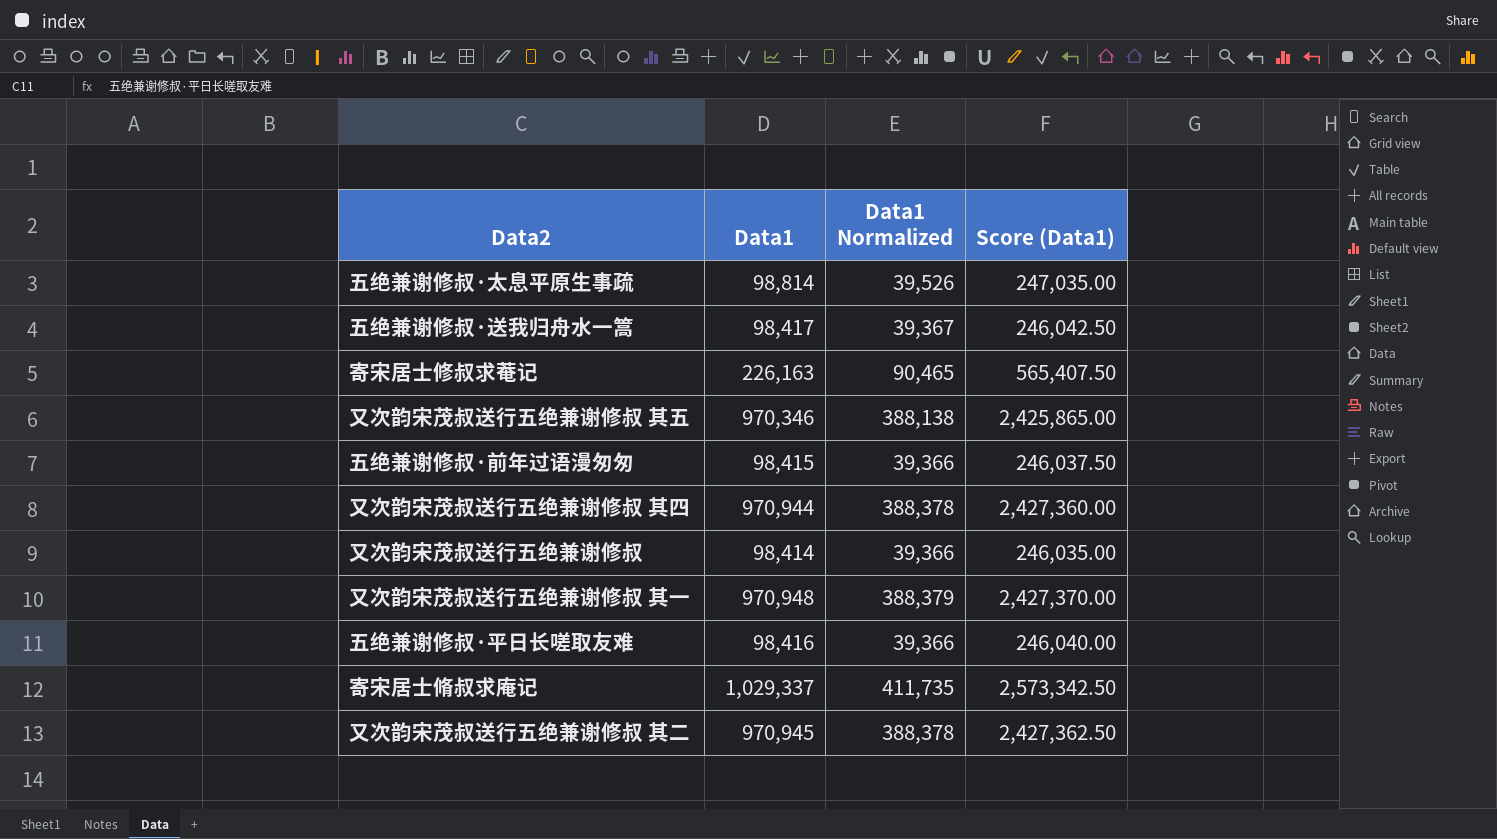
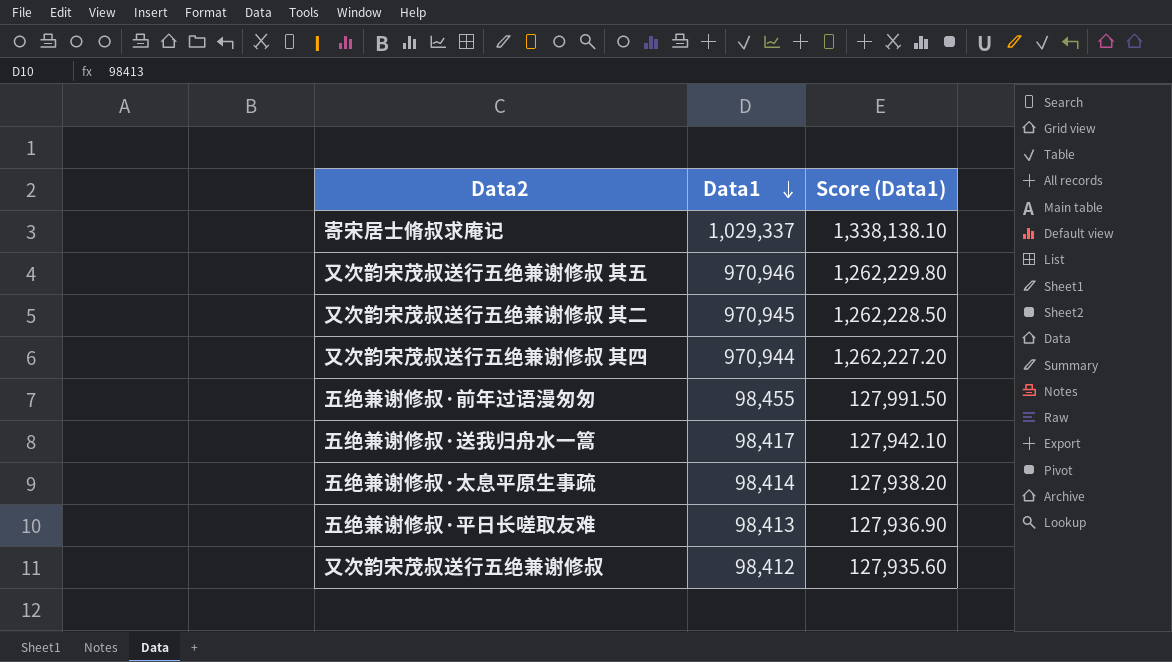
row order: none -> Data1 descending
column Data1 Normalized | formula: [Data1] * 0.4 -> none
column Score (Data1) | formula: [Data1] * 2.5 -> [Data1] * 1.3
row 寄宋居士修叔求菴记: 226,163 | 90,465 | 565,407.50 -> none
row 又次韵宋茂叔送行五绝兼谢修叔 其一: 970,948 | 388,379 | 2,427,370.00 -> none
又次韵宋茂叔送行五绝兼谢修叔 其五 | Data1: 970,346 -> 970,946
五绝兼谢修叔·前年过语漫匆匆 | Data1: 98,415 -> 98,455
五绝兼谢修叔·太息平原生事疏 | Data1: 98,814 -> 98,414
五绝兼谢修叔·平日长嗟取友难 | Data1: 98,416 -> 98,413
又次韵宋茂叔送行五绝兼谢修叔 | Data1: 98,414 -> 98,412

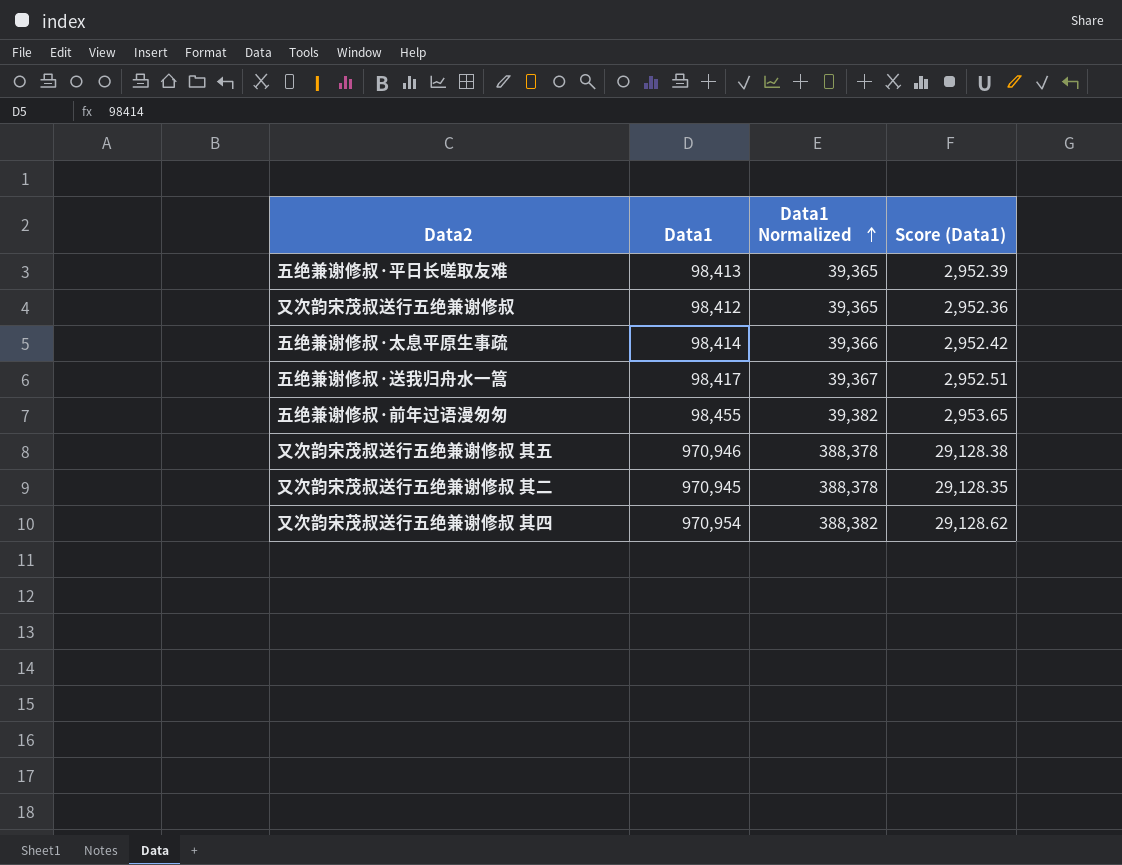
row order: Data1 descending -> Data1 Normalized ascending
column Data1 Normalized | formula: none -> [Data1] * 0.4
column Score (Data1) | formula: [Data1] * 1.3 -> [Data1] * 0.03
row 寄宋居士脩叔求庵记: 1,029,337 | 1,338,138.10 -> none
又次韵宋茂叔送行五绝兼谢修叔 其四 | Data1: 970,944 -> 970,954

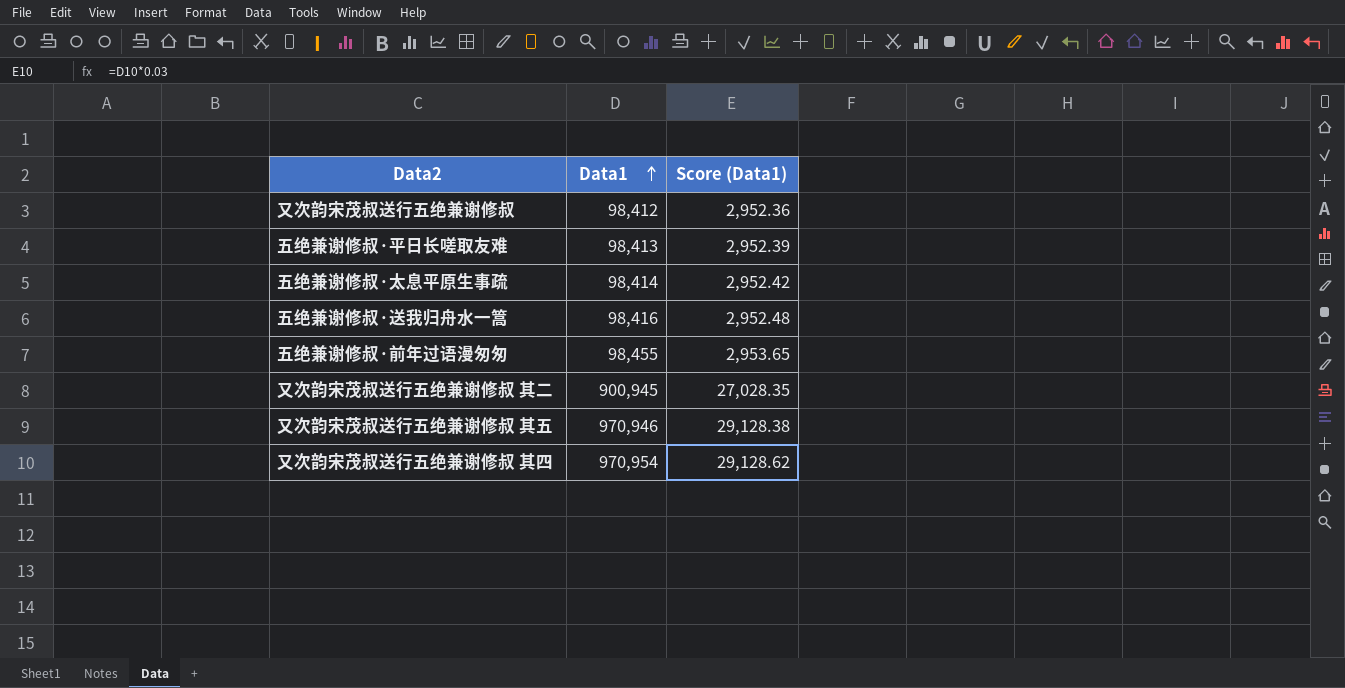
row order: Data1 Normalized ascending -> Data1 ascending
column Data1 Normalized | formula: [Data1] * 0.4 -> none
五绝兼谢修叔·送我归舟水一篙 | Data1: 98,417 -> 98,416
五绝兼谢修叔·送我归舟水一篙 | Score (Data1): 2,952.51 -> 2,952.48
又次韵宋茂叔送行五绝兼谢修叔 其二 | Data1: 970,945 -> 900,945
又次韵宋茂叔送行五绝兼谢修叔 其二 | Score (Data1): 29,128.35 -> 27,028.35

